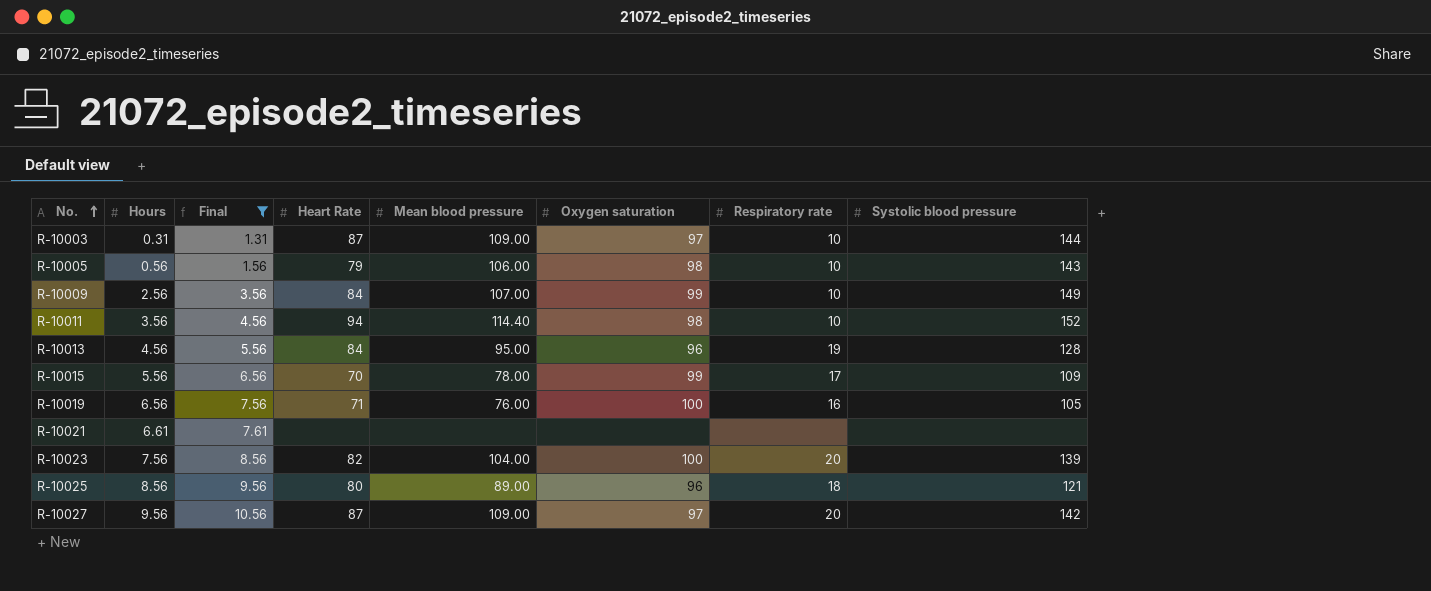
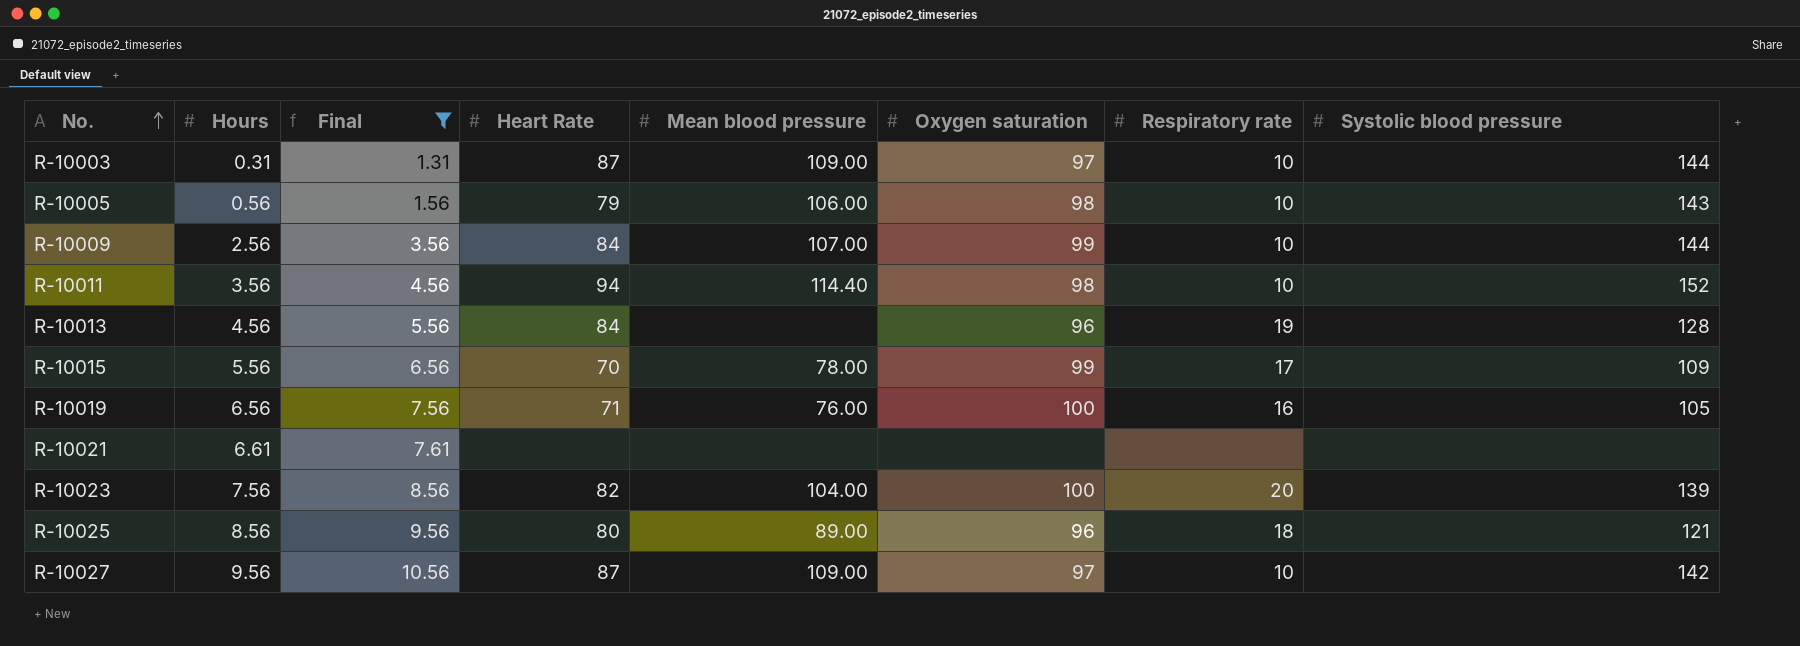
R-10009 | Systolic blood pressure: 149 -> 144
R-10013 | Mean blood pressure: 95.00 -> none
R-10027 | Respiratory rate: 20 -> 10

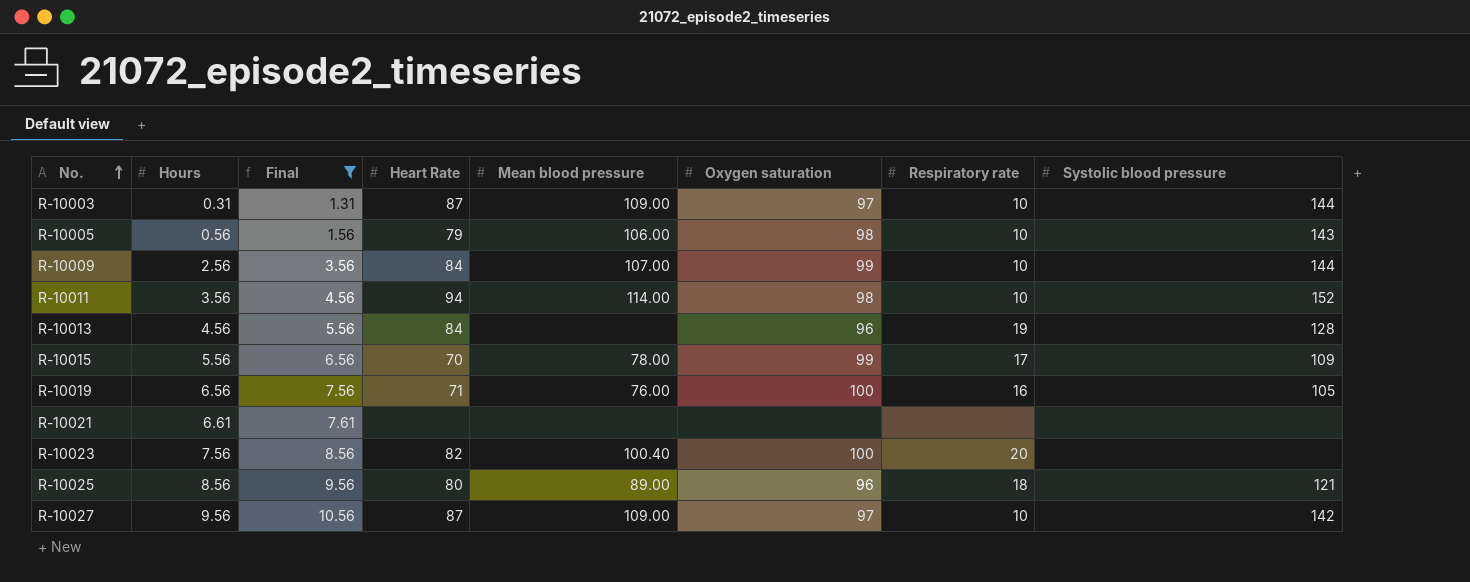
R-10011 | Mean blood pressure: 114.40 -> 114.00
R-10023 | Mean blood pressure: 104.00 -> 100.40
R-10023 | Systolic blood pressure: 139 -> none

